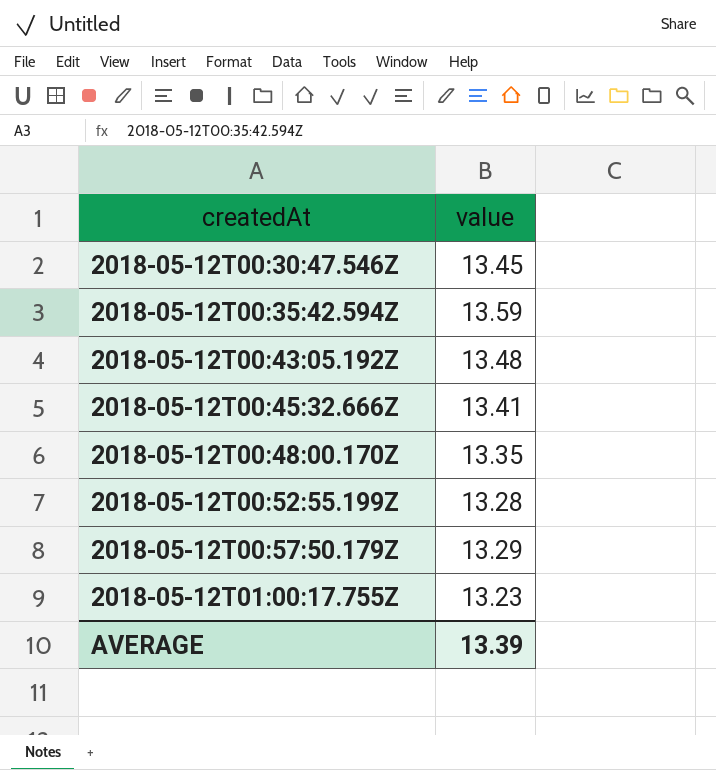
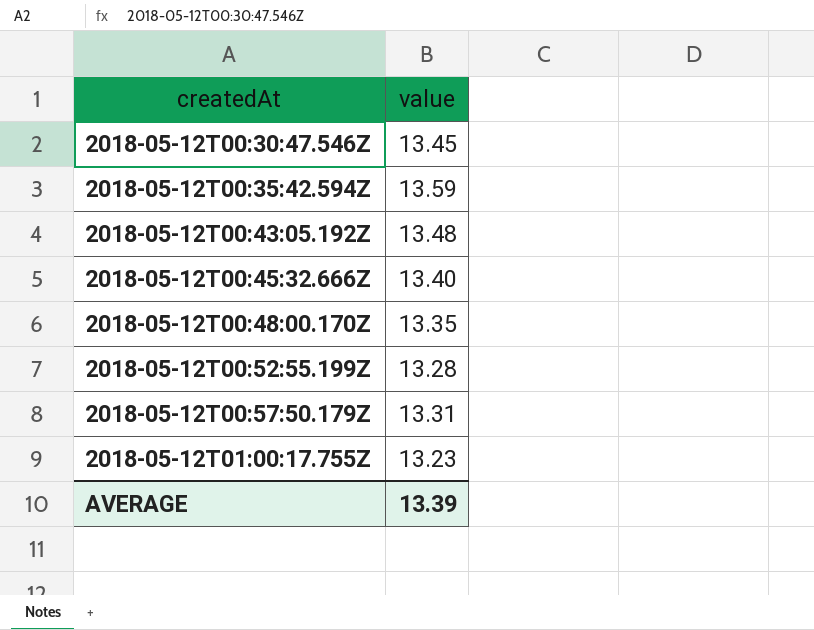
2018-05-12T00:45:32.666Z | value: 13.41 -> 13.40
2018-05-12T00:57:50.179Z | value: 13.29 -> 13.31

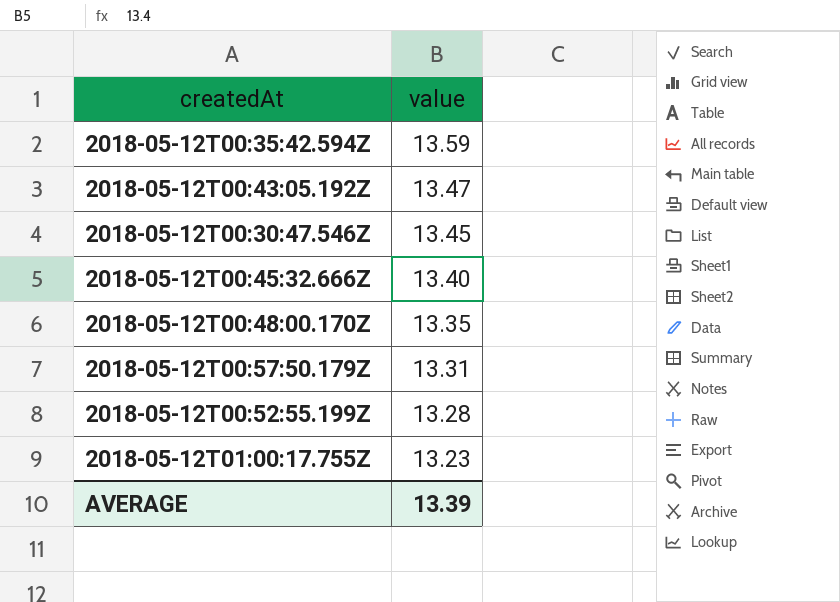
row order: createdAt ascending -> value descending
2018-05-12T00:43:05.192Z | value: 13.48 -> 13.47

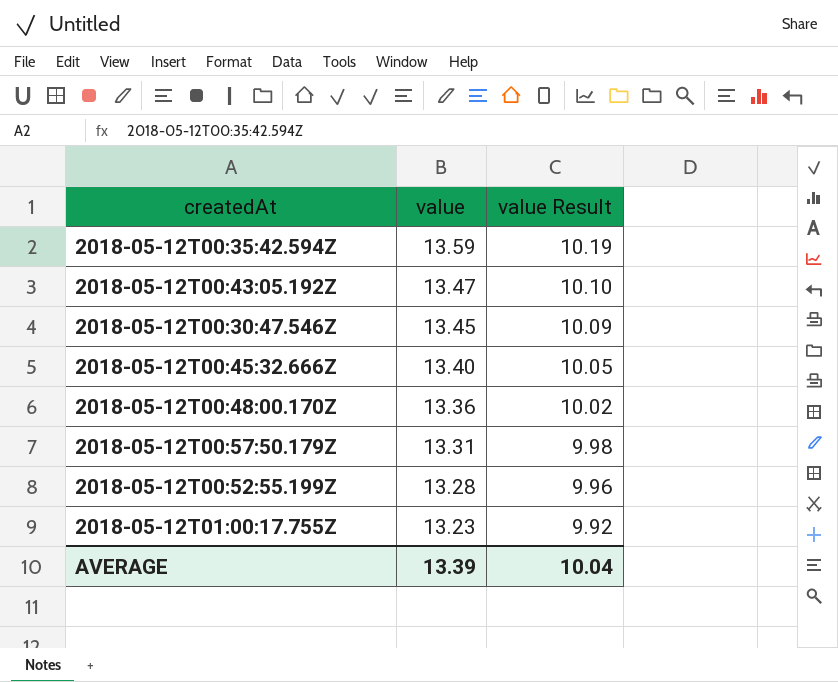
column value Result | formula: none -> [value] * 0.75
2018-05-12T00:48:00.170Z | value: 13.35 -> 13.36

